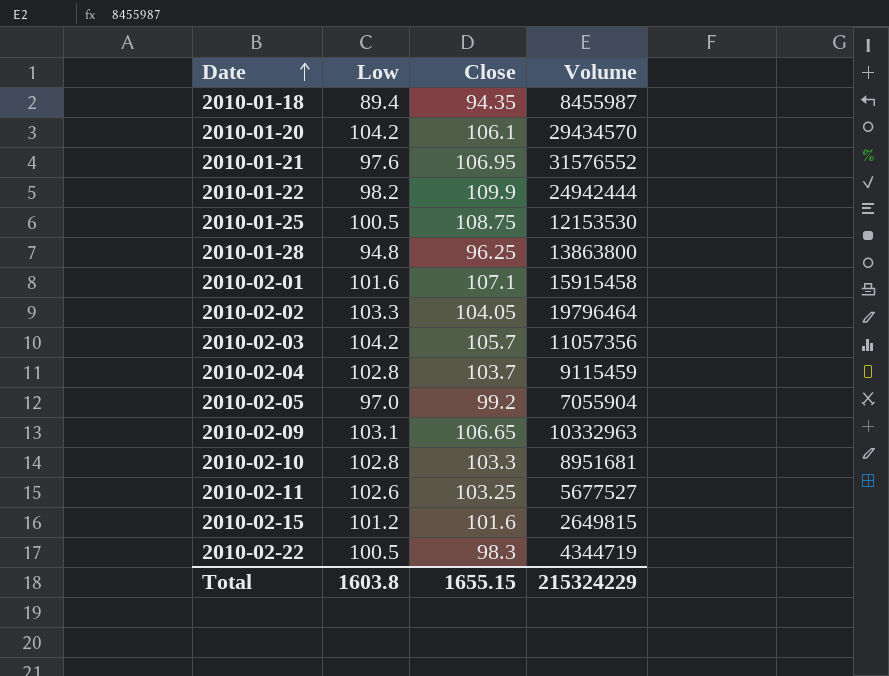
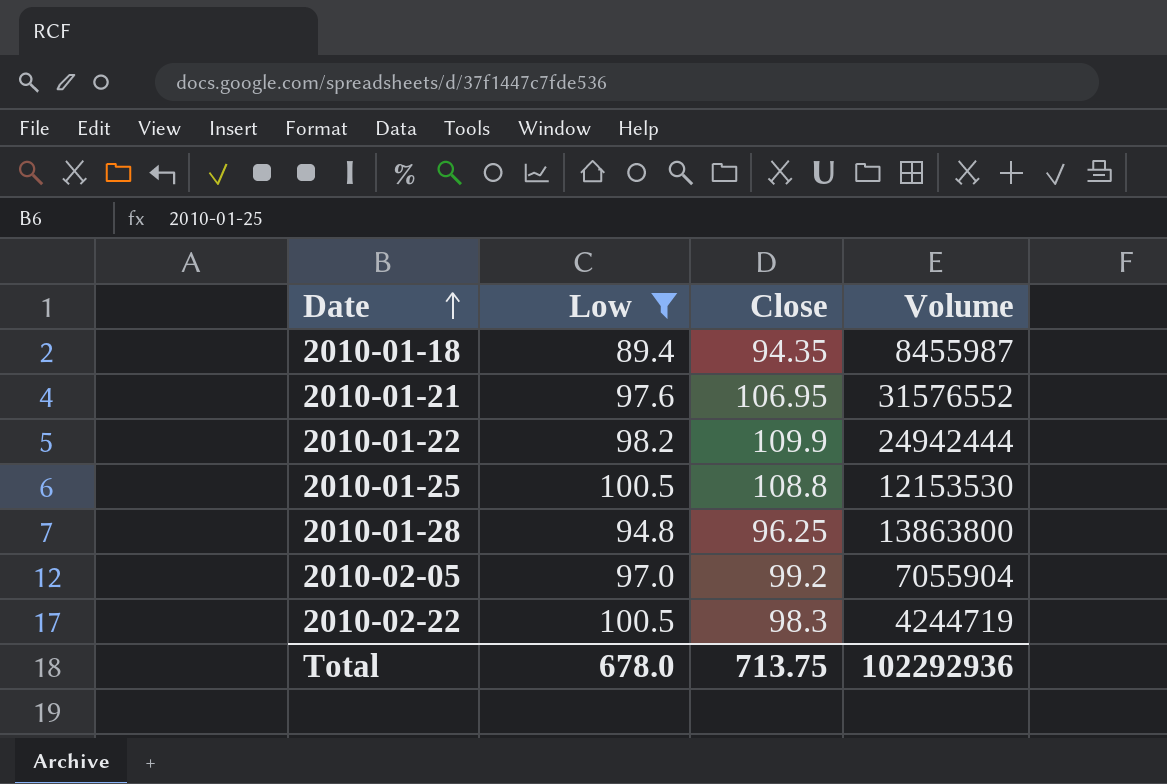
filter: none -> Low <= 100.5
2010-01-25 | Close: 108.75 -> 108.8
2010-02-22 | Volume: 4344719 -> 4244719
Total | Low: 1603.8 -> 678.0
Total | Close: 1655.15 -> 713.75
Total | Volume: 215324229 -> 102292936

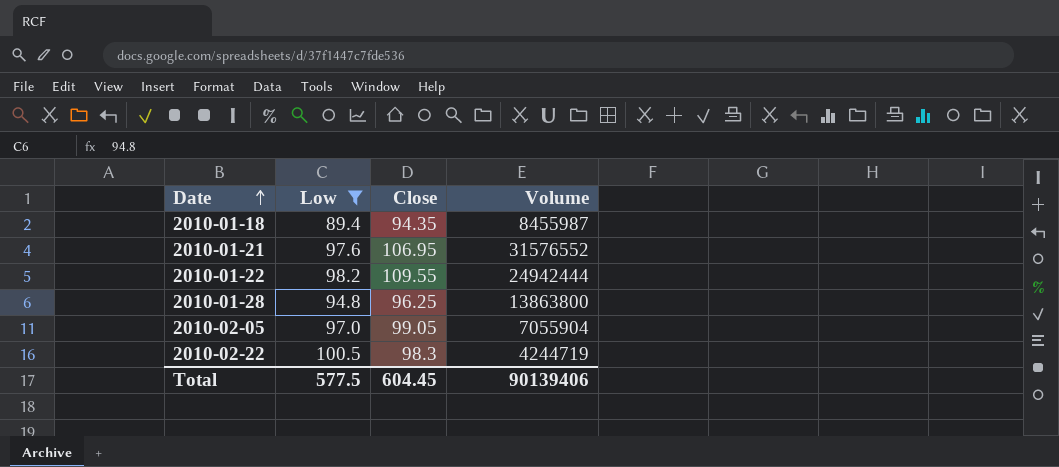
row 2010-01-25: 100.5 | 108.8 | 12153530 -> none
2010-01-22 | Close: 109.9 -> 109.55
2010-02-05 | Close: 99.2 -> 99.05
Total | Low: 678.0 -> 577.5
Total | Close: 713.75 -> 604.45
Total | Volume: 102292936 -> 90139406

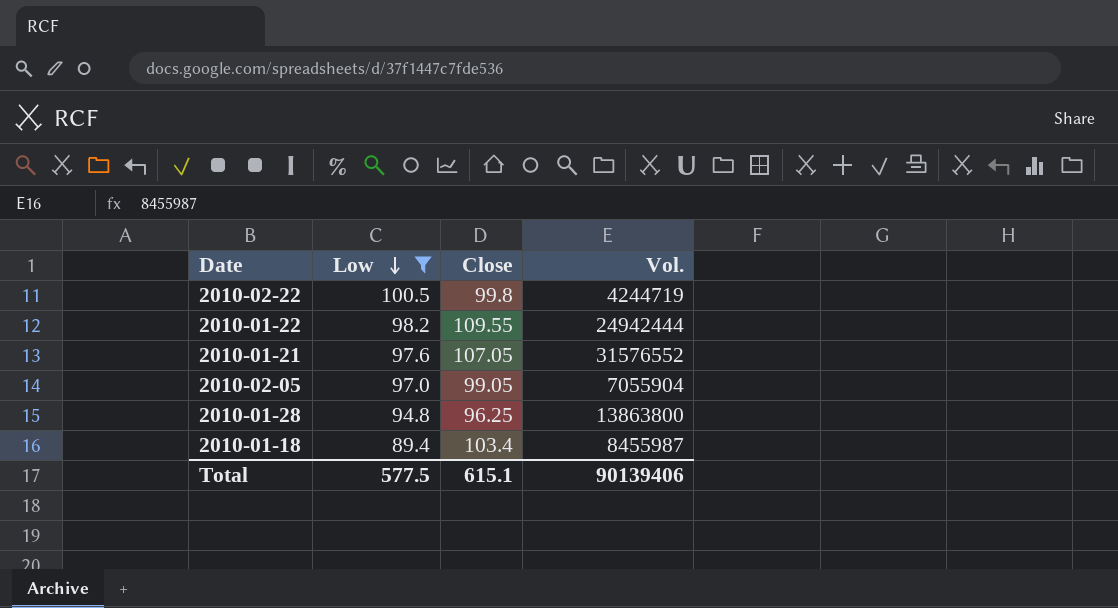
row order: Date ascending -> Low descending
column name: Volume -> Vol.
2010-02-22 | Close: 98.3 -> 99.8
2010-01-21 | Close: 106.95 -> 107.05
2010-01-18 | Close: 94.35 -> 103.4
Total | Close: 604.45 -> 615.1

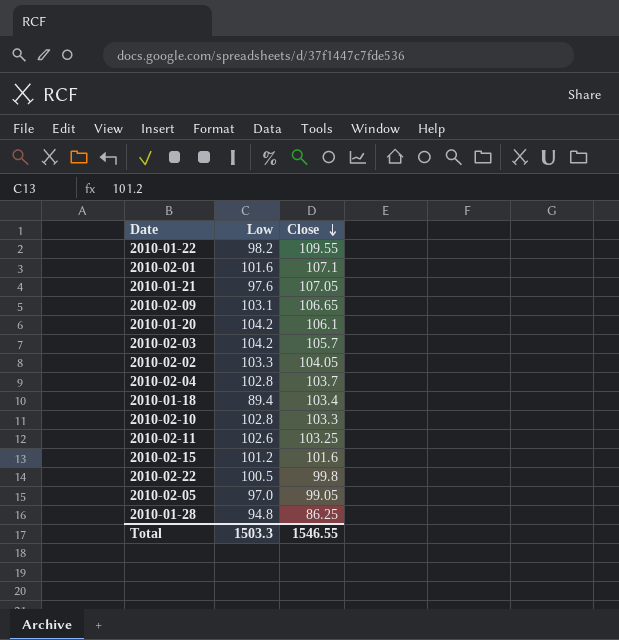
filter: Low <= 100.5 -> none
row order: Low descending -> Close descending
column Vol. | position: 4 -> none
2010-01-28 | Close: 96.25 -> 86.25
Total | Low: 577.5 -> 1503.3
Total | Close: 615.1 -> 1546.55

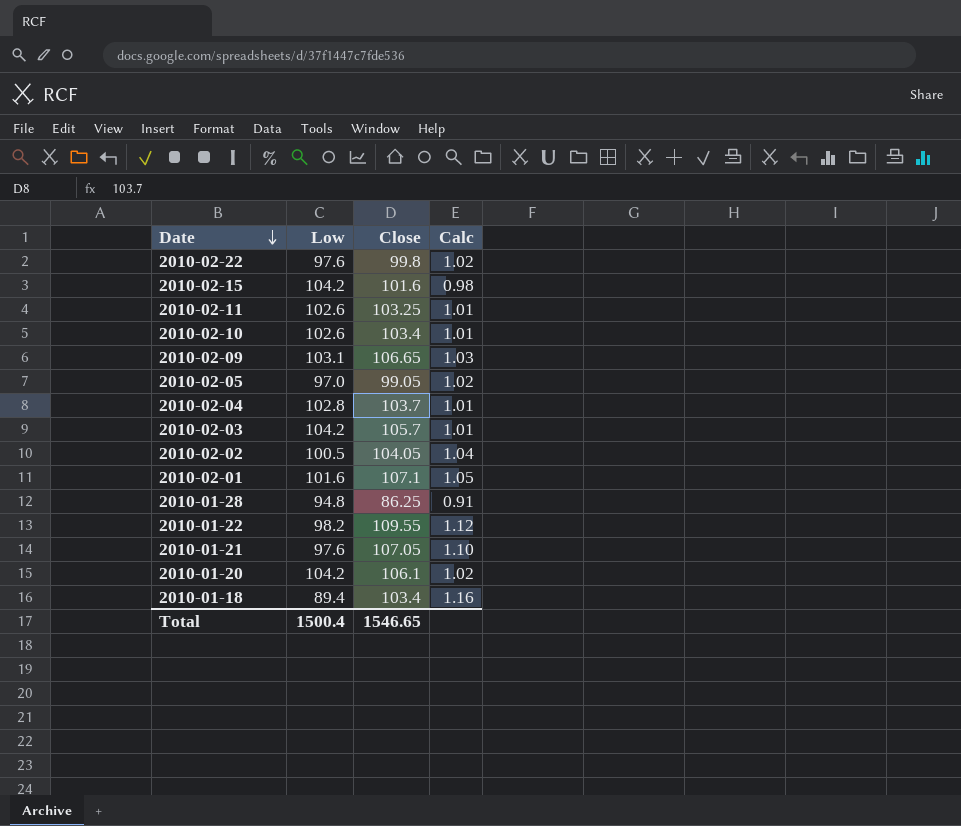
row order: Close descending -> Date descending
column Calc | formula: none -> [Close] / [Low]
2010-02-22 | Low: 100.5 -> 97.6
2010-02-15 | Low: 101.2 -> 104.2
2010-02-10 | Low: 102.8 -> 102.6
2010-02-10 | Close: 103.3 -> 103.4
2010-02-02 | Low: 103.3 -> 100.5
Total | Low: 1503.3 -> 1500.4
Total | Close: 1546.55 -> 1546.65

